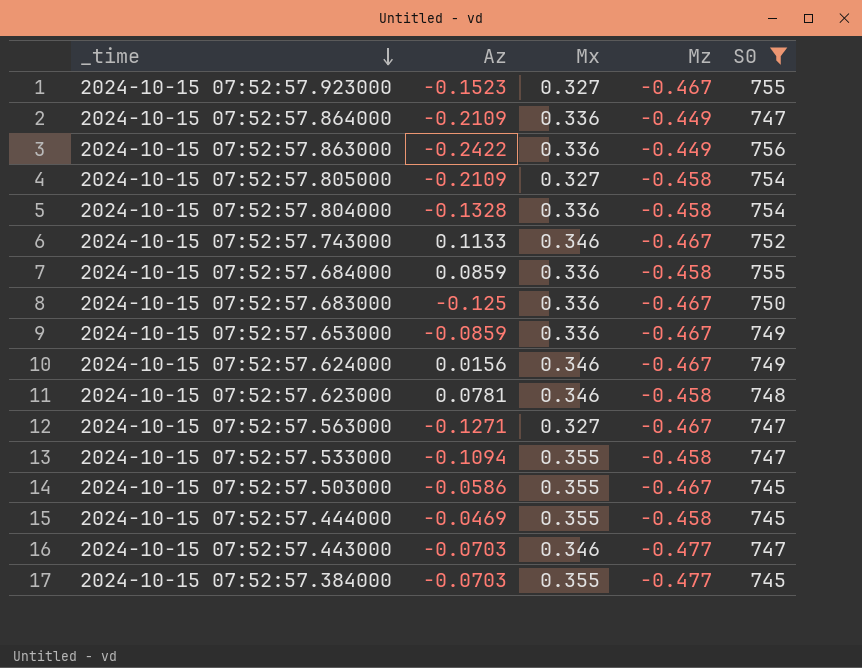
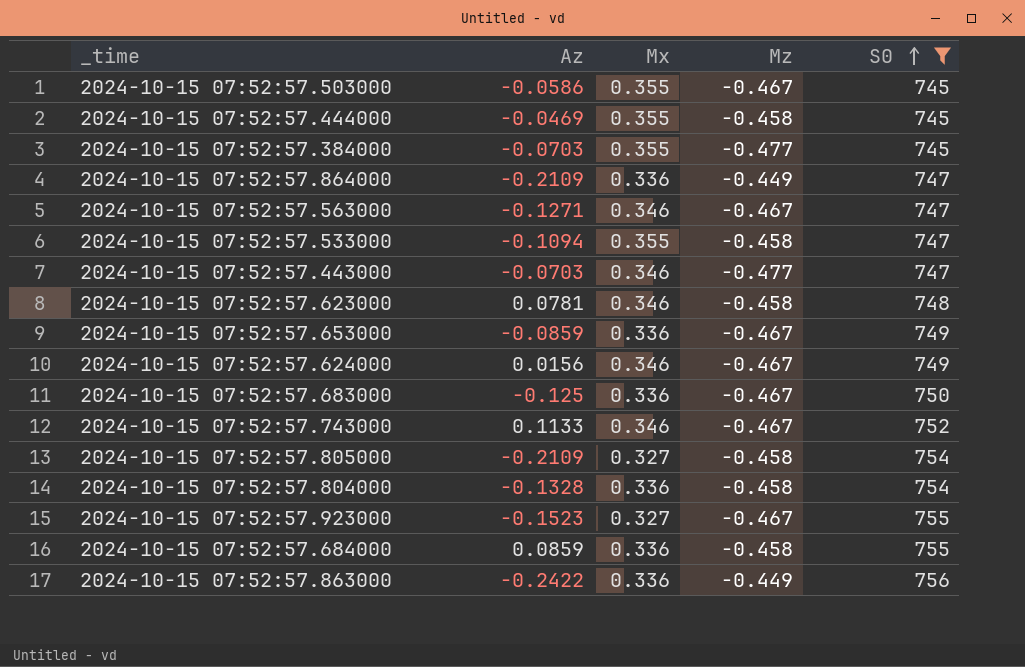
row order: _time descending -> S0 ascending
2024-10-15 07:52:57.563000 | Mx: 0.327 -> 0.346

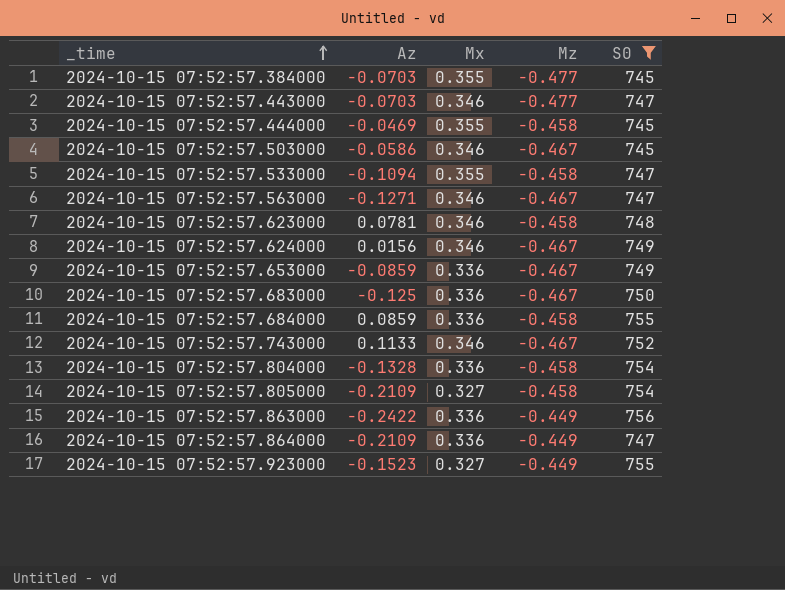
row order: S0 ascending -> _time ascending
2024-10-15 07:52:57.503000 | Mx: 0.355 -> 0.346
2024-10-15 07:52:57.923000 | Mz: -0.467 -> -0.449

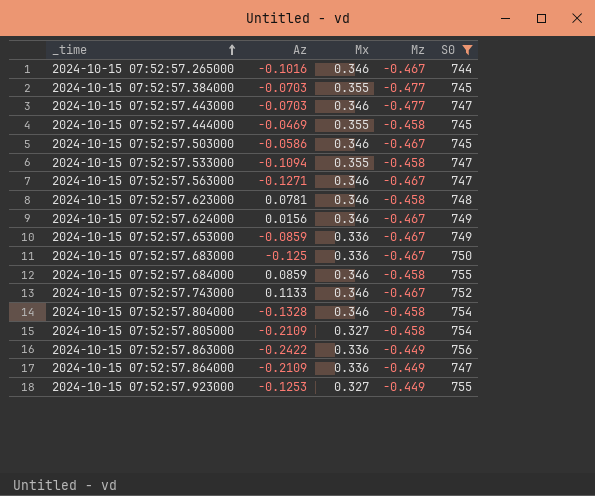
row 2024-10-15 07:52:57.265000: none -> -0.1016 | 0.346 | -0.467 | 744
2024-10-15 07:52:57.684000 | Mx: 0.336 -> 0.346
2024-10-15 07:52:57.804000 | Mx: 0.336 -> 0.346
2024-10-15 07:52:57.923000 | Az: -0.1523 -> -0.1253

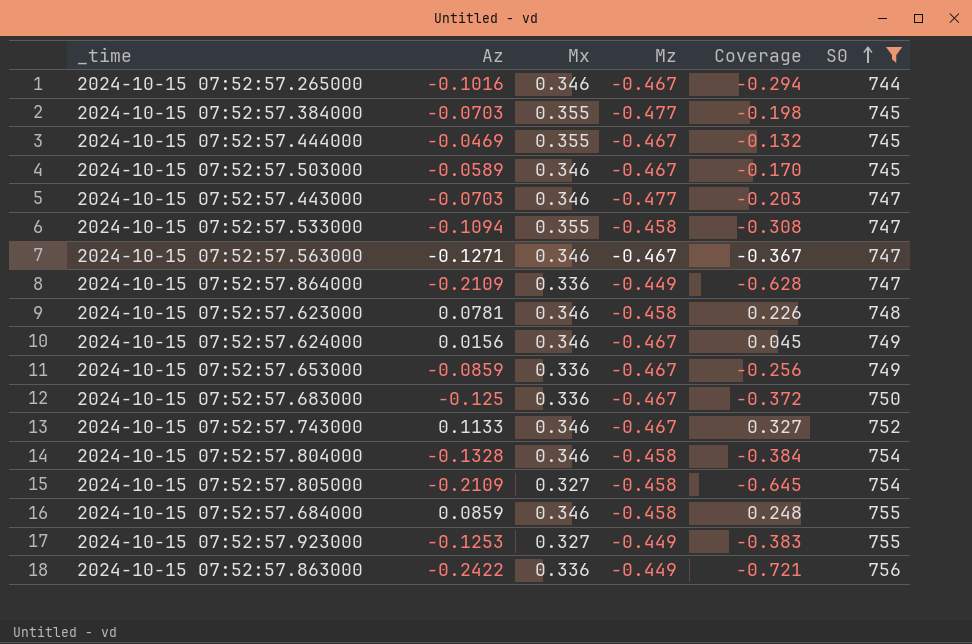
row order: _time ascending -> S0 ascending
column Coverage | formula: none -> [Az] / [Mx]
2024-10-15 07:52:57.444000 | Mz: -0.458 -> -0.467
2024-10-15 07:52:57.503000 | Az: -0.0586 -> -0.0589

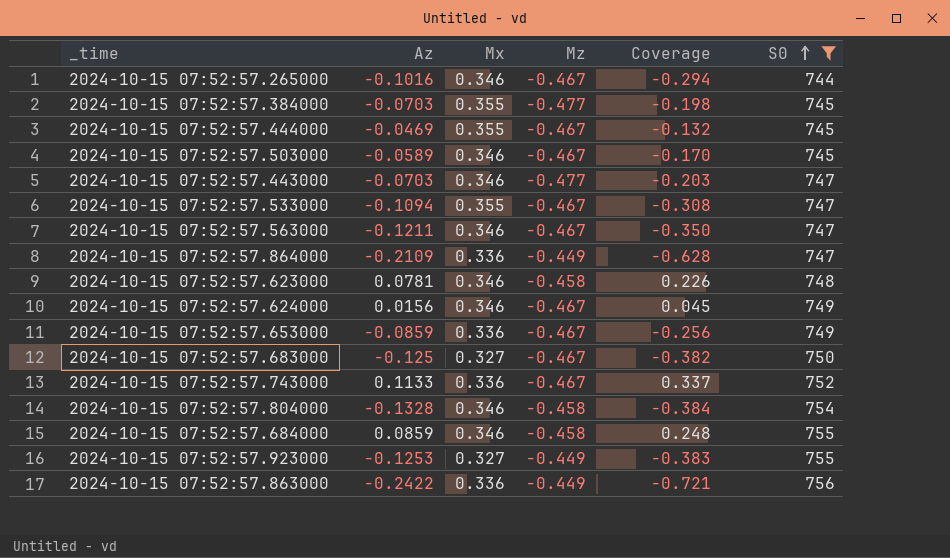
row 2024-10-15 07:52:57.805000: -0.2109 | 0.327 | -0.458 | -0.645 | 754 -> none
2024-10-15 07:52:57.533000 | Mz: -0.458 -> -0.467
2024-10-15 07:52:57.563000 | Az: -0.1271 -> -0.1211
2024-10-15 07:52:57.563000 | Coverage: -0.367 -> -0.350
2024-10-15 07:52:57.683000 | Mx: 0.336 -> 0.327
2024-10-15 07:52:57.683000 | Coverage: -0.372 -> -0.382
2024-10-15 07:52:57.743000 | Mx: 0.346 -> 0.336
2024-10-15 07:52:57.743000 | Coverage: 0.327 -> 0.337

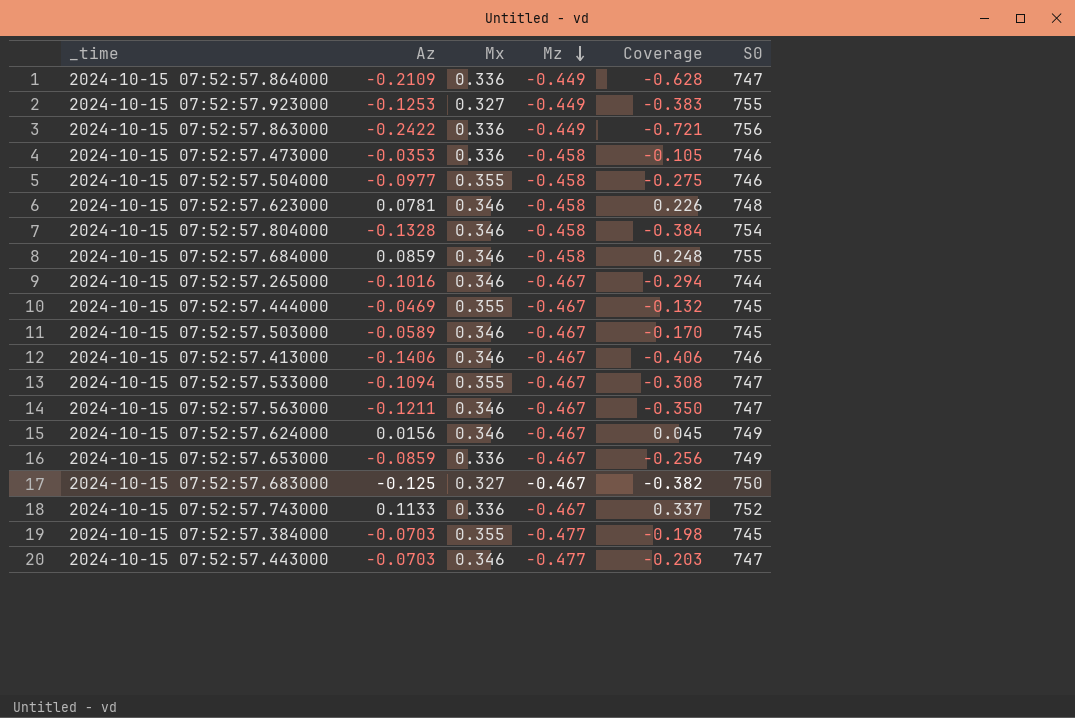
filter: S0 != 746 -> none
row order: S0 ascending -> Mz descending

